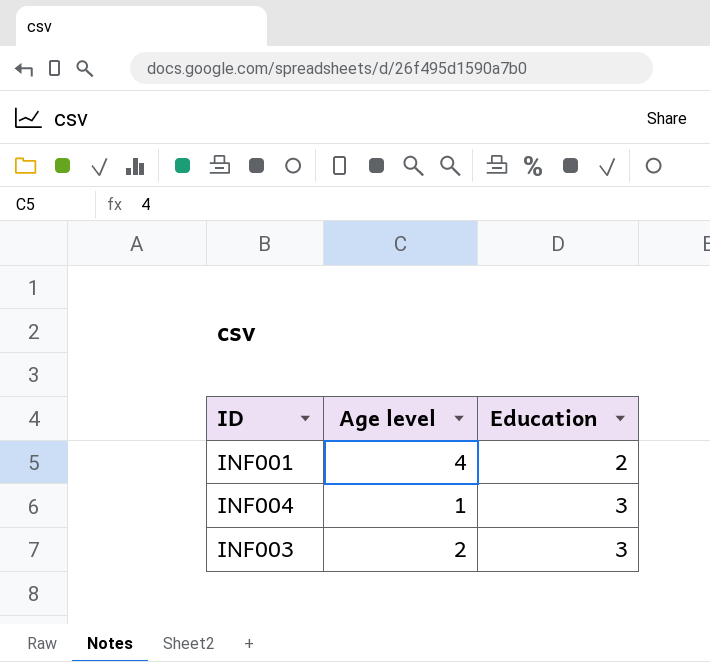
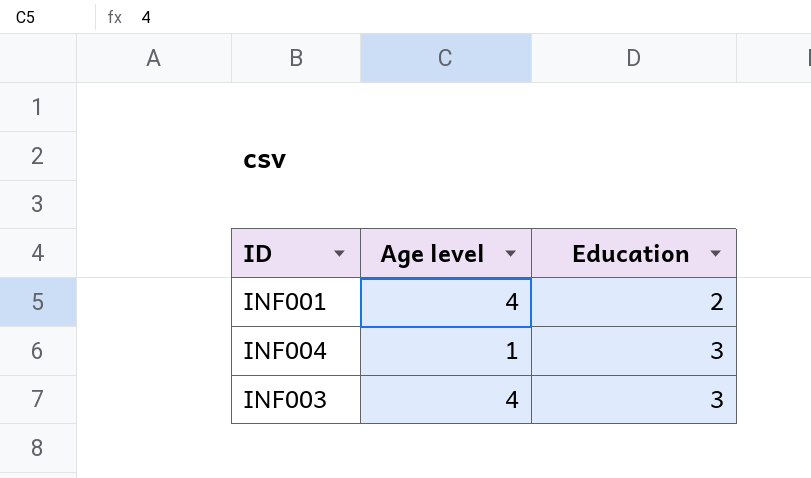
INF003 | Age level: 2 -> 4

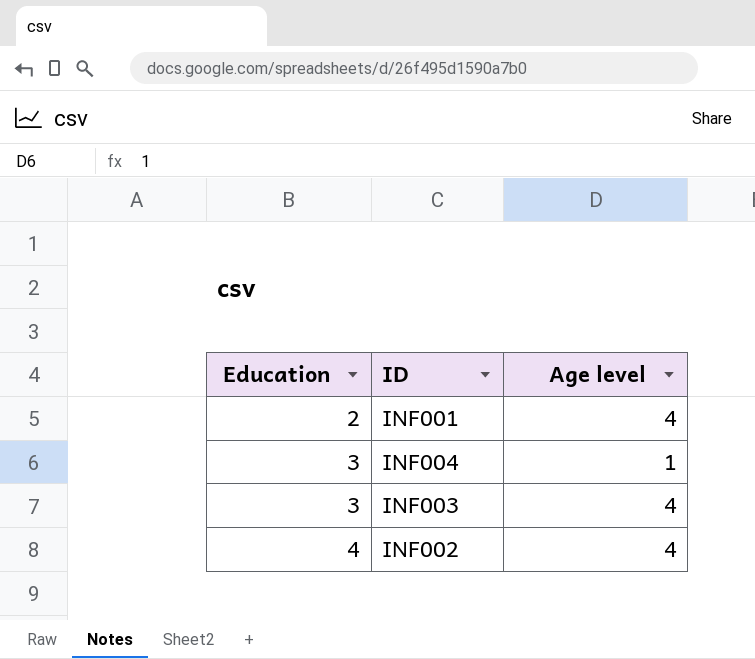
column Education | position: 3 -> 1
row INF002: none -> 4 | 4

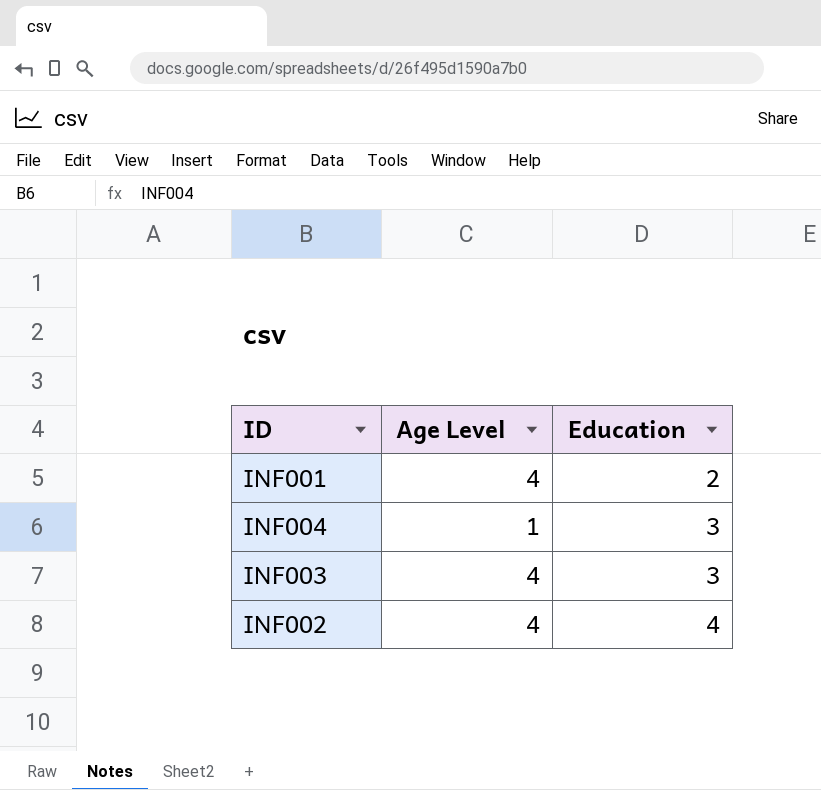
column name: Age level -> Age Level
column Education | position: 1 -> 3

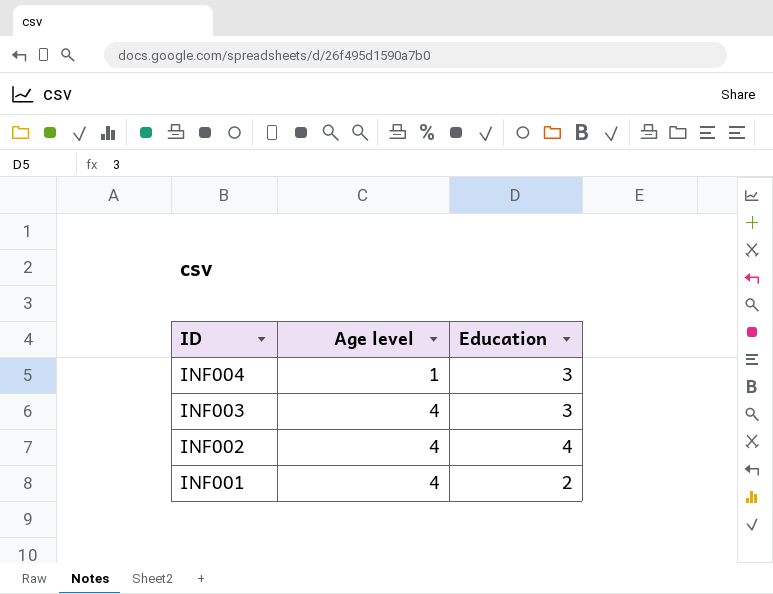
row order: Education ascending -> ID descending
column name: Age Level -> Age level

